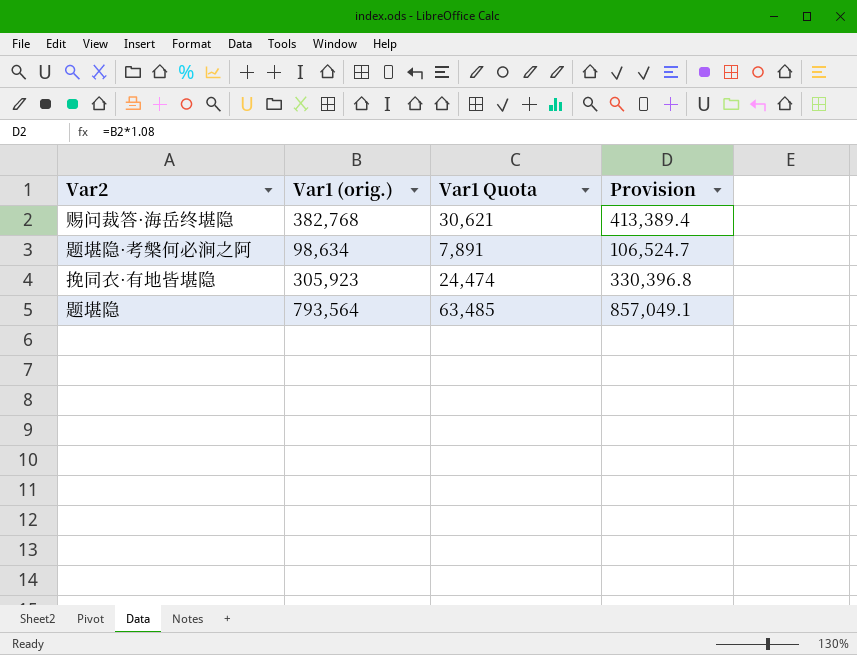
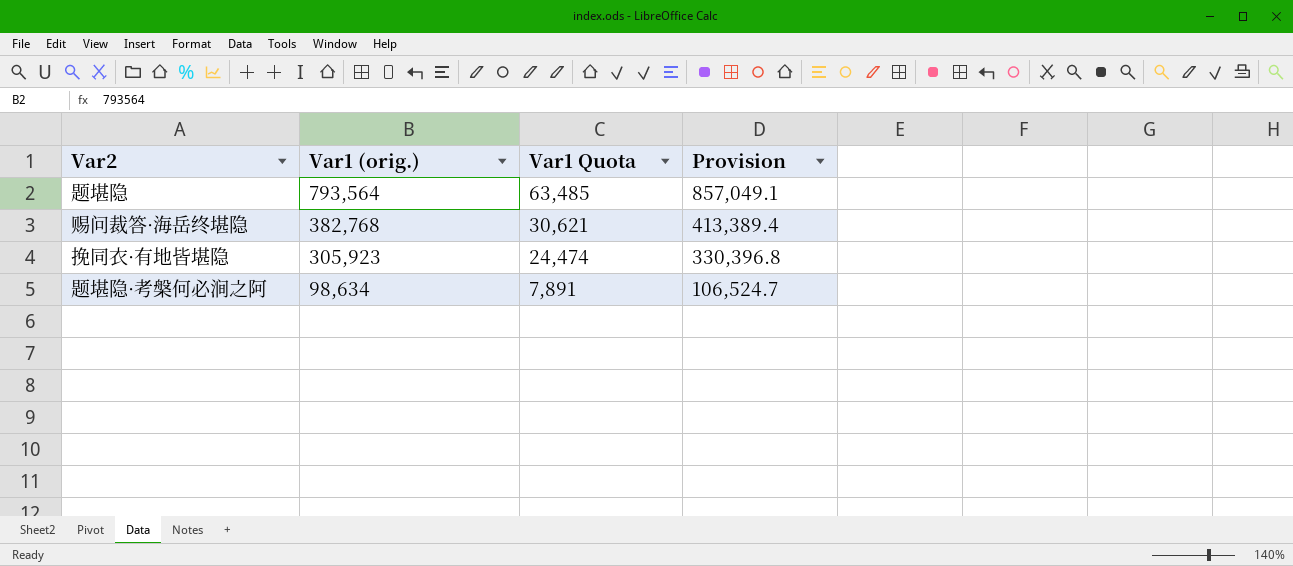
row order: none -> Var1 (orig.) descending

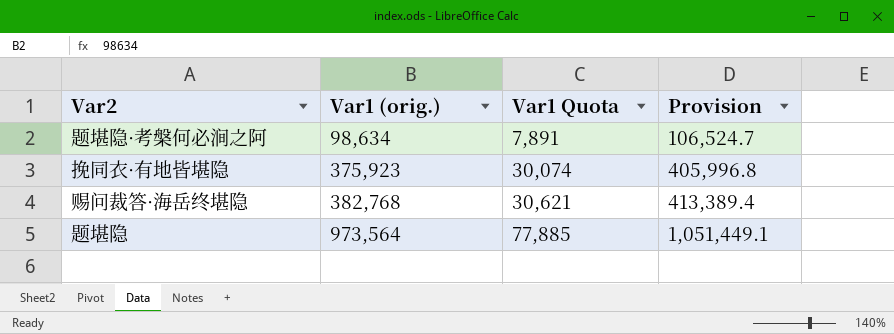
row order: Var1 (orig.) descending -> Var1 (orig.) ascending
挽同衣·有地皆堪隐 | Var1 (orig.): 305,923 -> 375,923
挽同衣·有地皆堪隐 | Var1 Quota: 24,474 -> 30,074
挽同衣·有地皆堪隐 | Provision: 330,396.8 -> 405,996.8
题堪隐 | Var1 (orig.): 793,564 -> 973,564
题堪隐 | Var1 Quota: 63,485 -> 77,885
题堪隐 | Provision: 857,049.1 -> 1,051,449.1

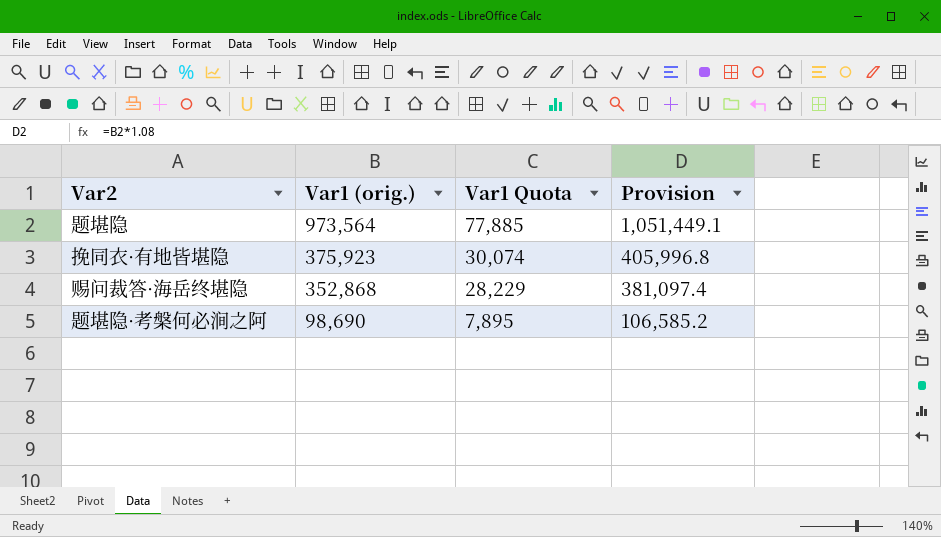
row order: Var1 (orig.) ascending -> Var1 (orig.) descending
赐问裁答·海岳终堪隐 | Var1 (orig.): 382,768 -> 352,868
赐问裁答·海岳终堪隐 | Var1 Quota: 30,621 -> 28,229
赐问裁答·海岳终堪隐 | Provision: 413,389.4 -> 381,097.4
题堪隐·考槃何必涧之阿 | Var1 (orig.): 98,634 -> 98,690
题堪隐·考槃何必涧之阿 | Var1 Quota: 7,891 -> 7,895
题堪隐·考槃何必涧之阿 | Provision: 106,524.7 -> 106,585.2

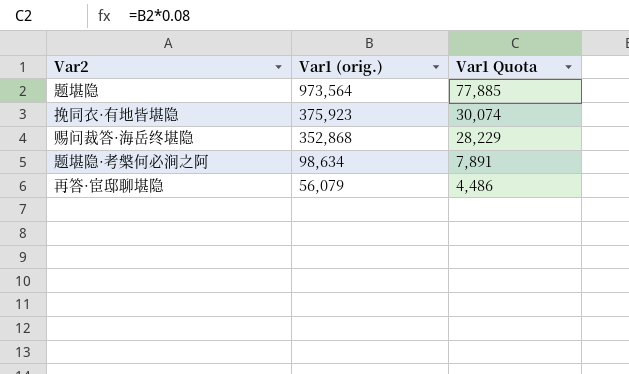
column Provision | formula: [Var1 (orig.)] * 1.08 -> none
题堪隐·考槃何必涧之阿 | Var1 (orig.): 98,690 -> 98,634
题堪隐·考槃何必涧之阿 | Var1 Quota: 7,895 -> 7,891
row 再答·宦邸聊堪隐: none -> 56,079 | 4,486

